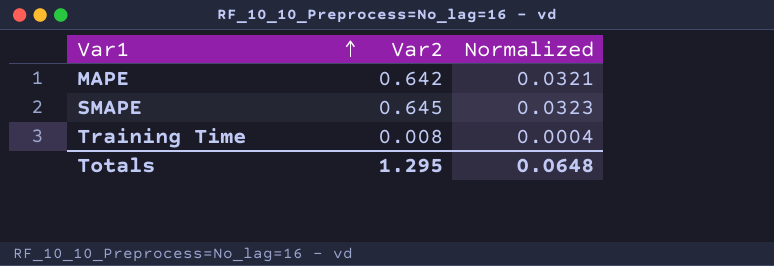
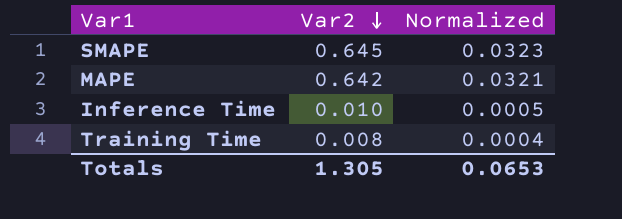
row order: Var1 ascending -> Var2 descending
row Inference Time: none -> 0.010 | 0.0005
Totals | Var2: 1.295 -> 1.305
Totals | Normalized: 0.0648 -> 0.0653

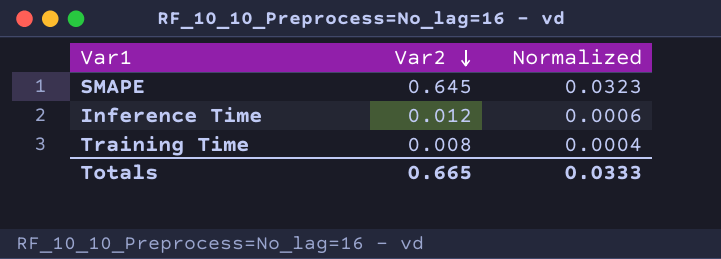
row MAPE: 0.642 | 0.0321 -> none
Inference Time | Var2: 0.010 -> 0.012
Inference Time | Normalized: 0.0005 -> 0.0006
Totals | Var2: 1.305 -> 0.665
Totals | Normalized: 0.0653 -> 0.0333

